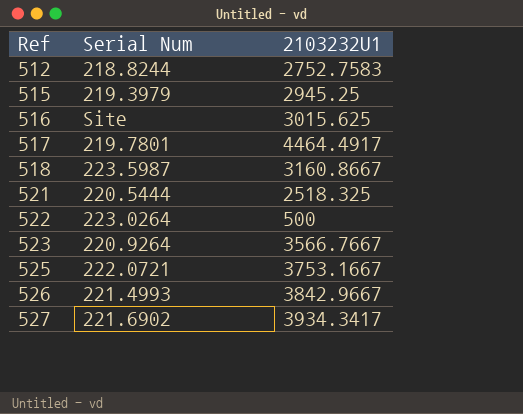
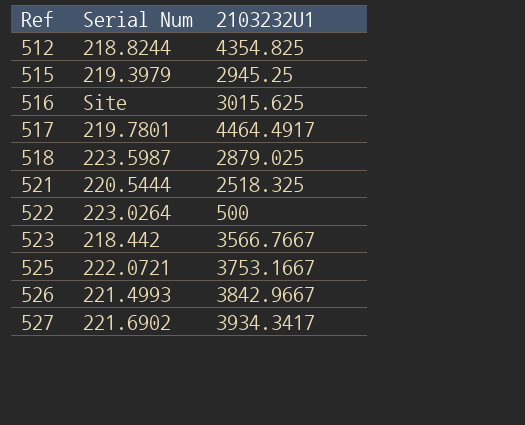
512 | 2103232U1: 2752.7583 -> 4354.825
518 | 2103232U1: 3160.8667 -> 2879.025
523 | Serial Num: 220.9264 -> 218.442

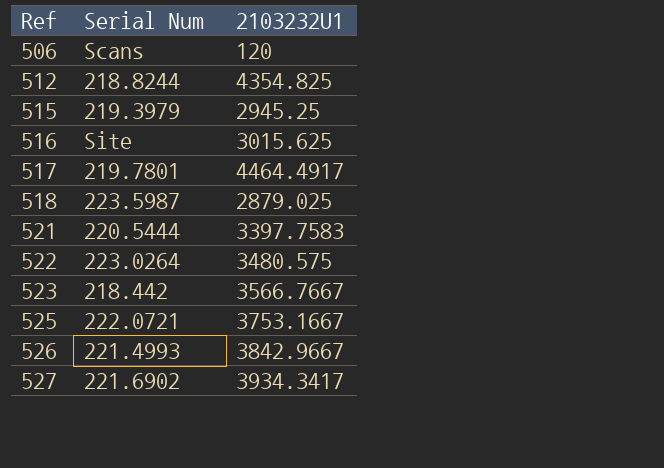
row 506: none -> Scans | 120
521 | 2103232U1: 2518.325 -> 3397.7583
522 | 2103232U1: 500 -> 3480.575

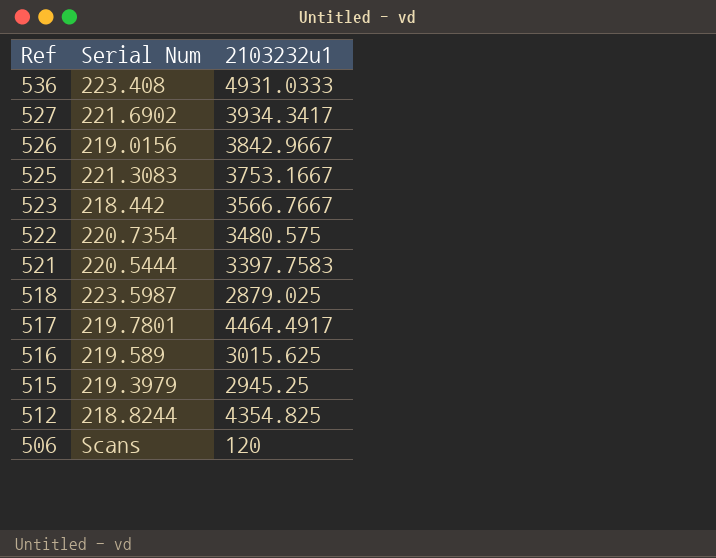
row order: Ref ascending -> Ref descending
column name: 2103232U1 -> 2103232u1
row 536: none -> 223.408 | 4931.0333
526 | Serial Num: 221.4993 -> 219.0156
525 | Serial Num: 222.0721 -> 221.3083
522 | Serial Num: 223.0264 -> 220.7354
516 | Serial Num: Site -> 219.589

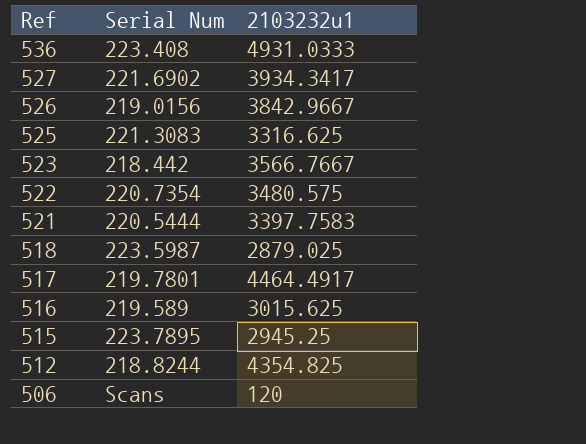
525 | 2103232u1: 3753.1667 -> 3316.625
515 | Serial Num: 219.3979 -> 223.7895

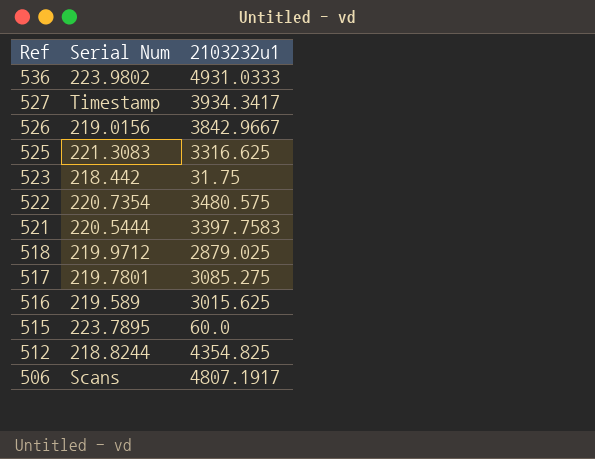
536 | Serial Num: 223.408 -> 223.9802
527 | Serial Num: 221.6902 -> Timestamp
523 | 2103232u1: 3566.7667 -> 31.75
518 | Serial Num: 223.5987 -> 219.9712
517 | 2103232u1: 4464.4917 -> 3085.275
515 | 2103232u1: 2945.25 -> 60.0
506 | 2103232u1: 120 -> 4807.1917

